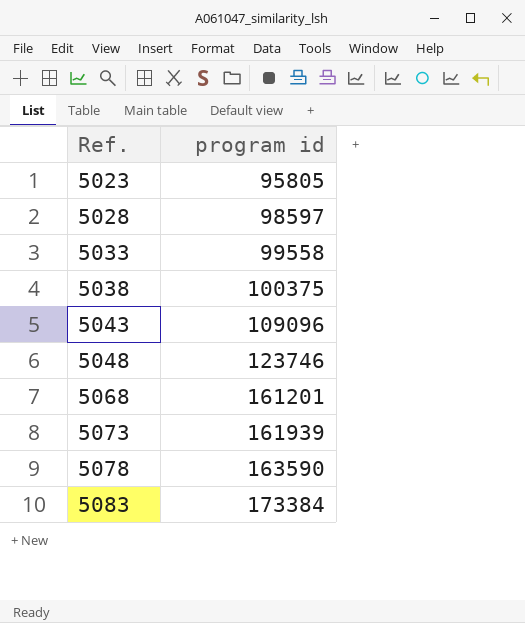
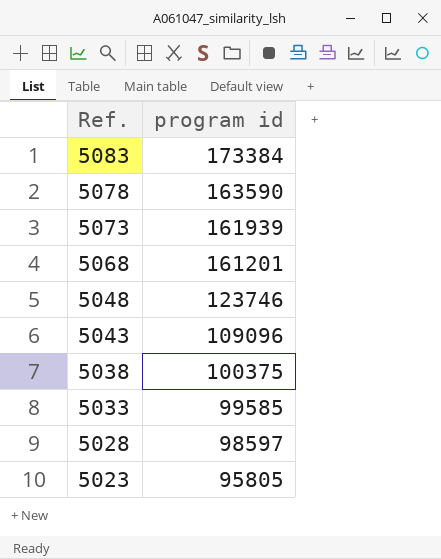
row order: Ref. ascending -> Ref. descending
5033 | program id: 99558 -> 99585

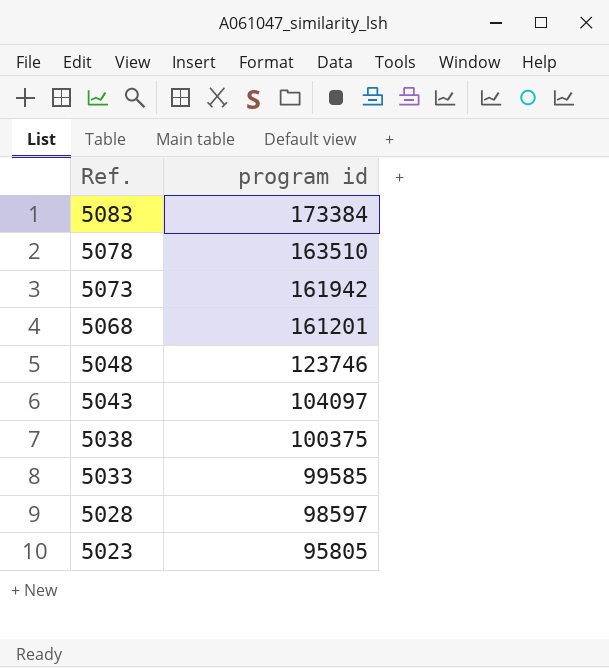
5078 | program id: 163590 -> 163510
5073 | program id: 161939 -> 161942
5043 | program id: 109096 -> 104097

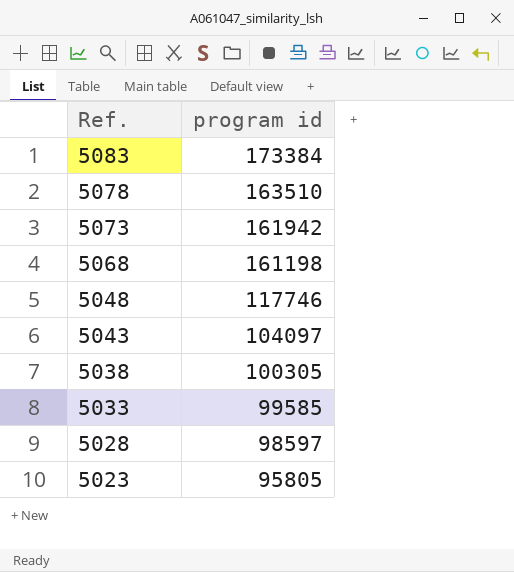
5068 | program id: 161201 -> 161198
5048 | program id: 123746 -> 117746
5038 | program id: 100375 -> 100305

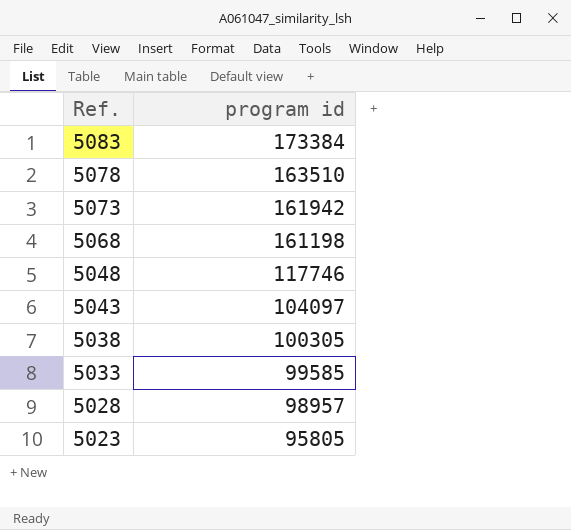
5028 | program id: 98597 -> 98957

